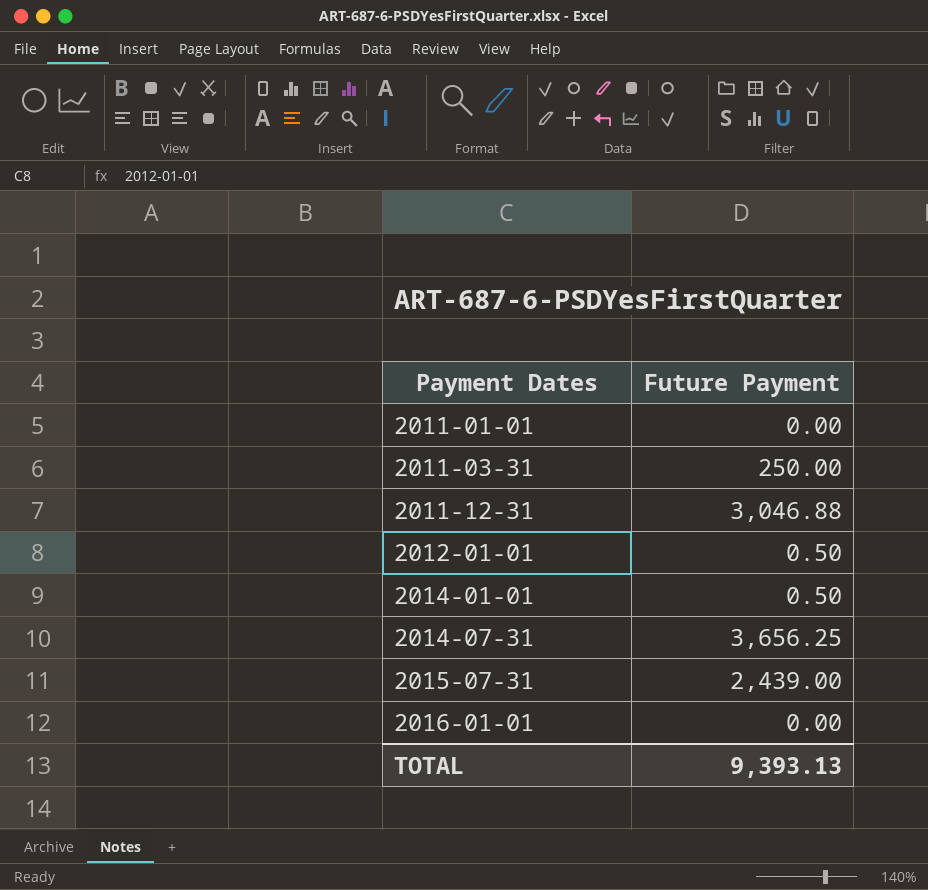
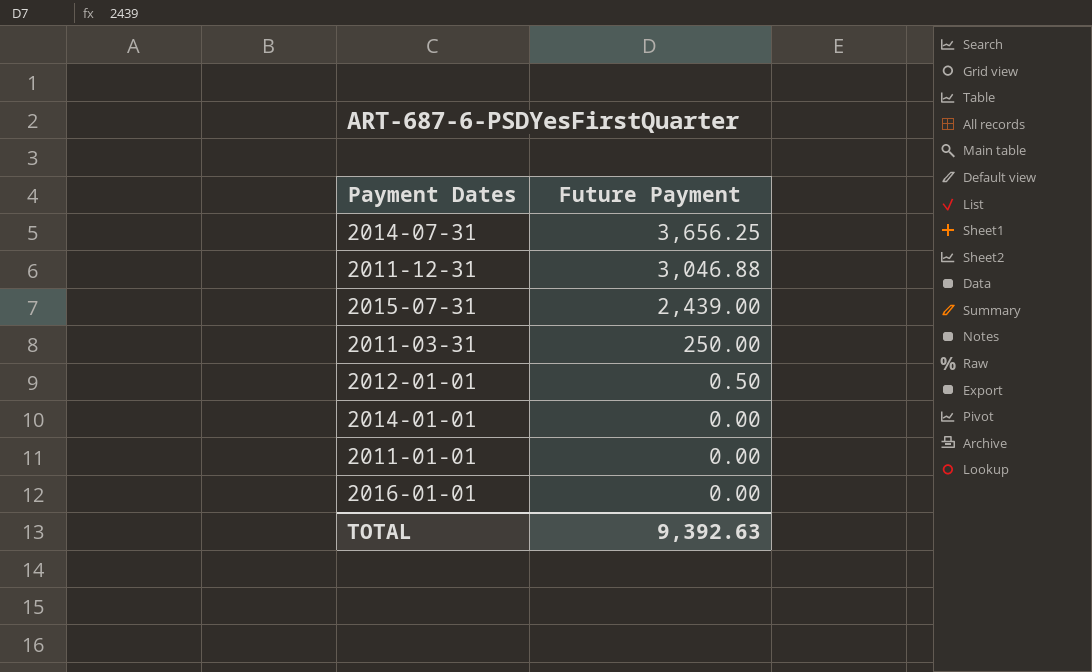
row order: Payment Dates ascending -> Future Payment descending
2014-01-01 | Future Payment: 0.50 -> 0.00
TOTAL | Future Payment: 9,393.13 -> 9,392.63

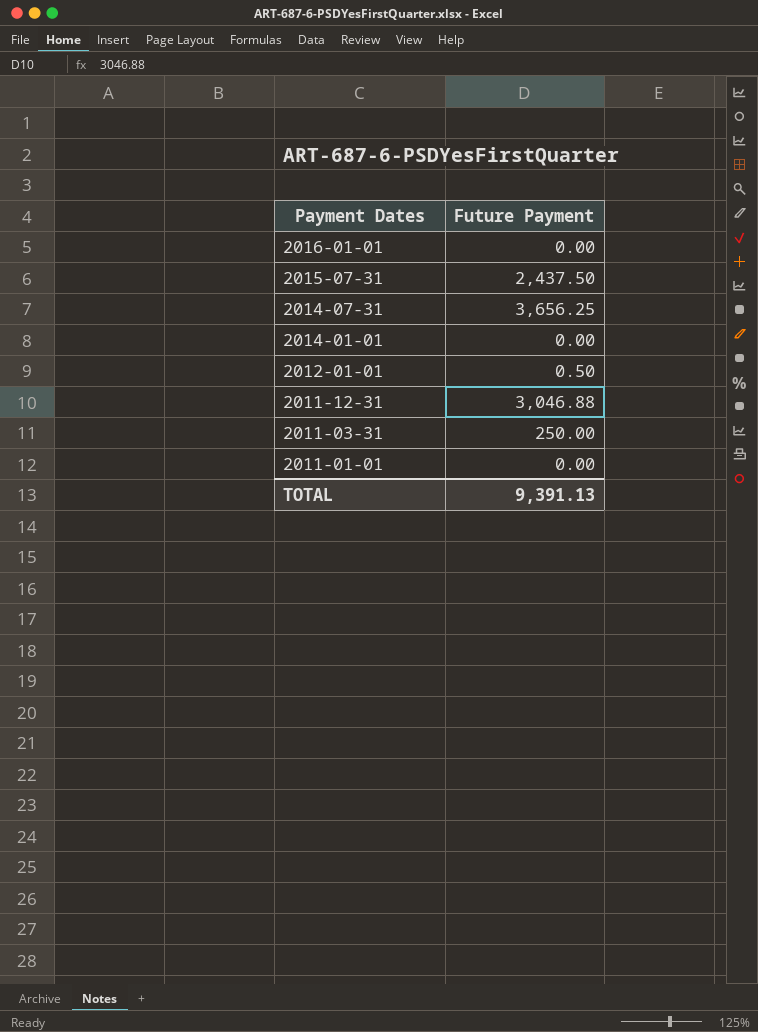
row order: Future Payment descending -> Payment Dates descending
2015-07-31 | Future Payment: 2,439.00 -> 2,437.50
TOTAL | Future Payment: 9,392.63 -> 9,391.13

